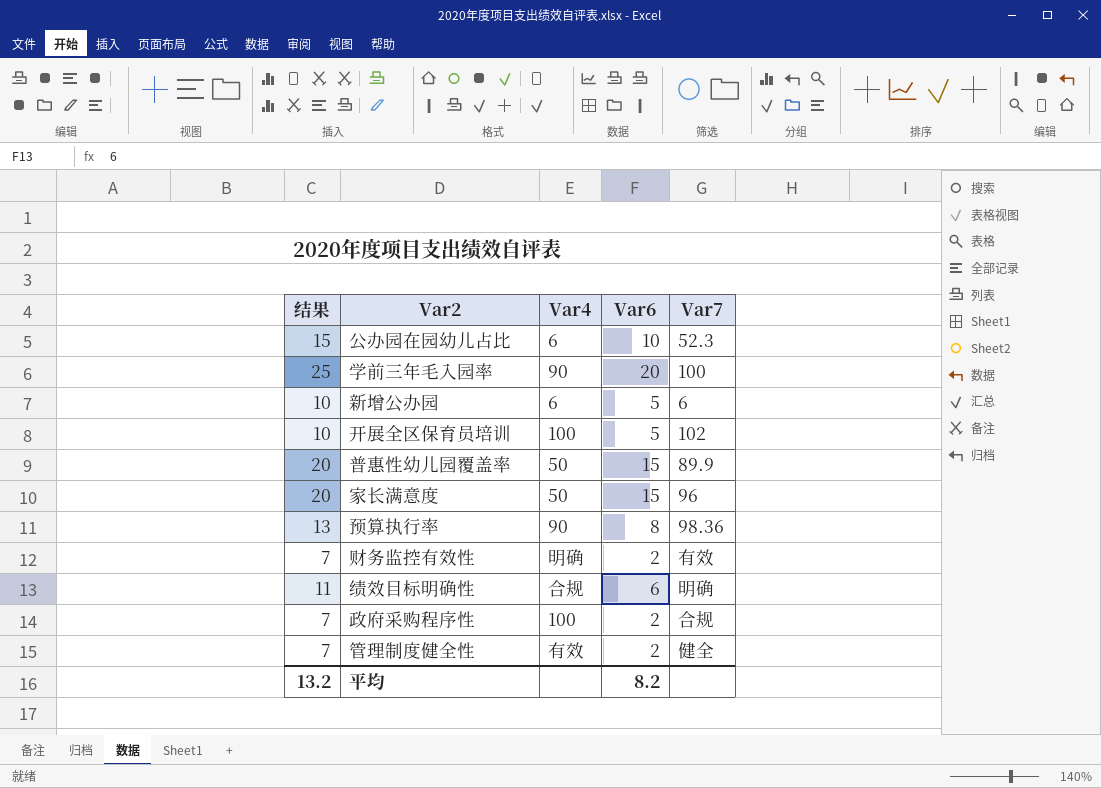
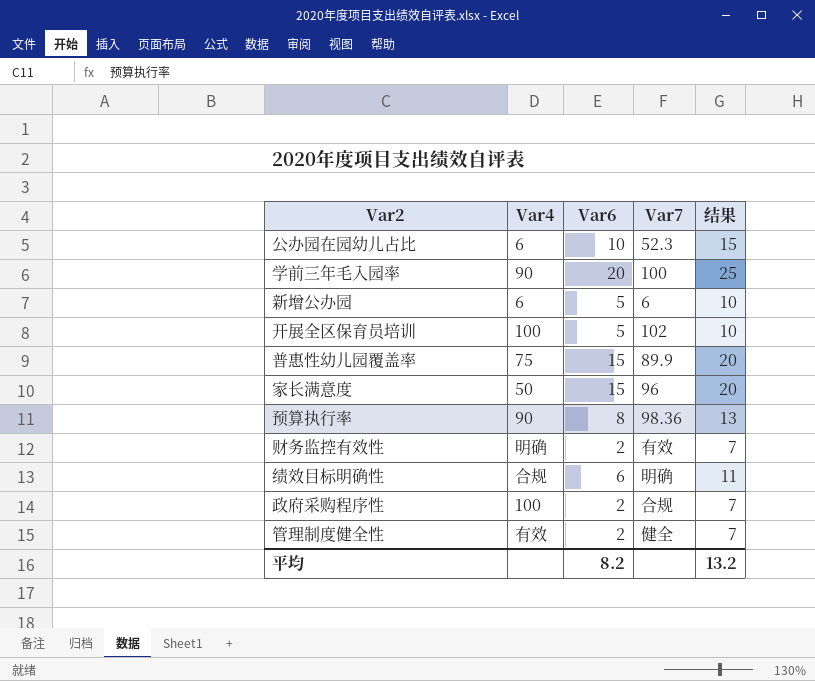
column 结果 | position: 1 -> 5
普惠性幼儿园覆盖率 | Var4: 50 -> 75

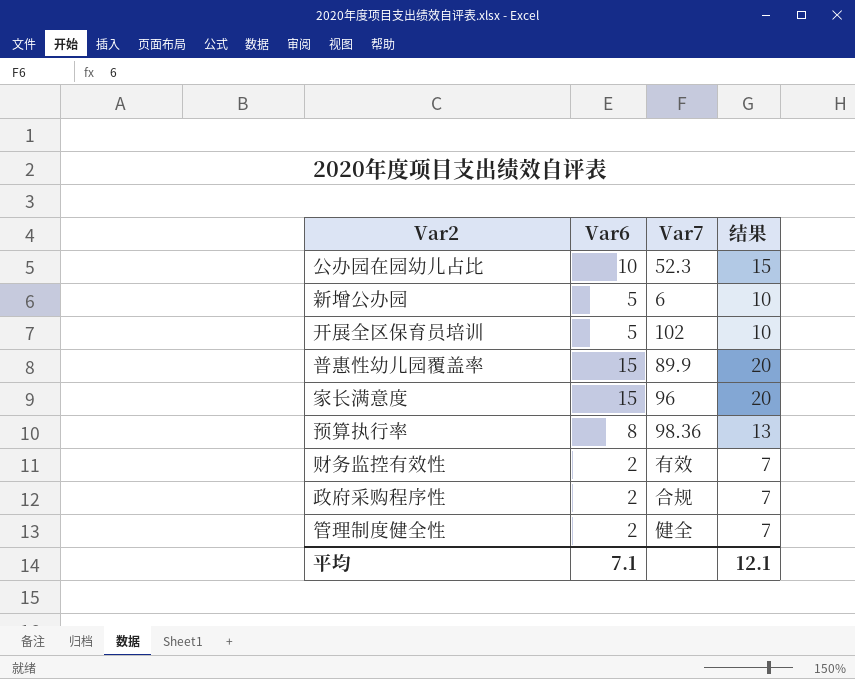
column Var4 | position: 2 -> none
row 学前三年毛入园率: 90 | 20 | 100 | 25 -> none
row 绩效目标明确性: 合规 | 6 | 明确 | 11 -> none
平均 | Var6: 8.2 -> 7.1
平均 | 结果: 13.2 -> 12.1

